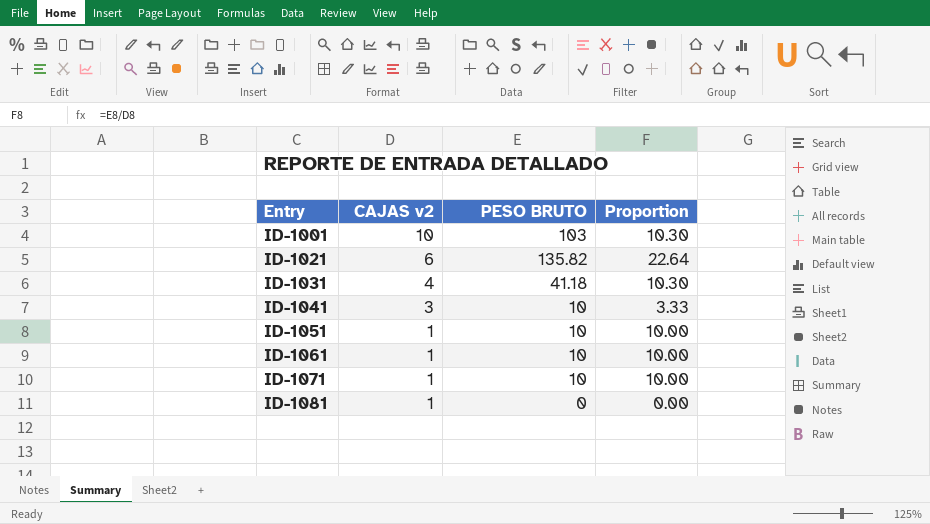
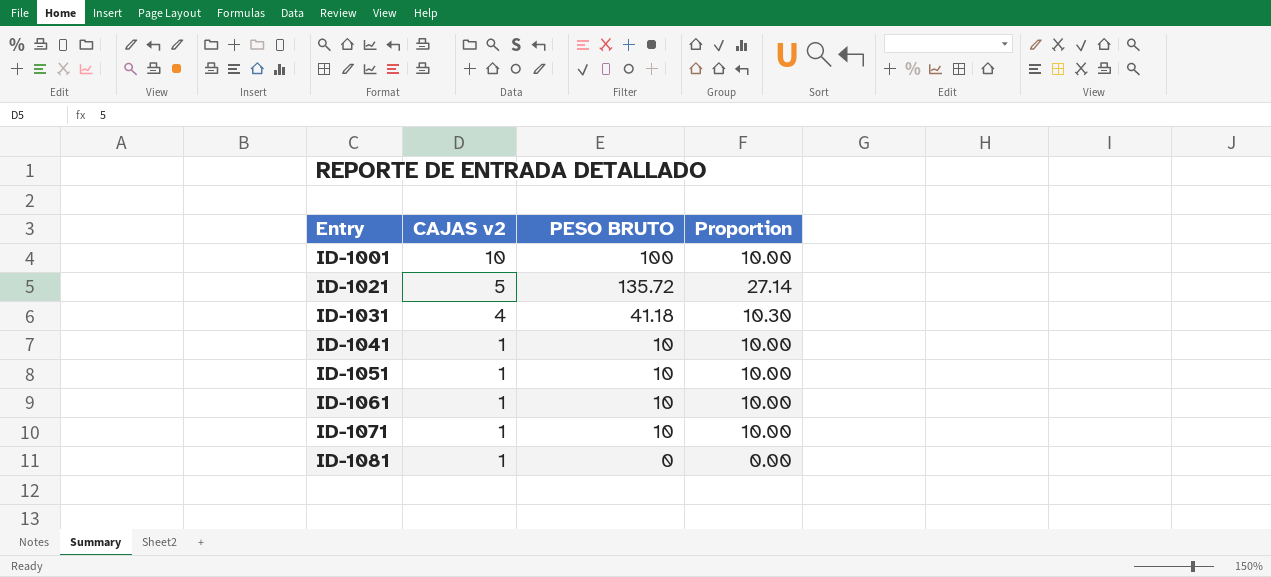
ID-1001 | PESO BRUTO: 103 -> 100
ID-1001 | Proportion: 10.30 -> 10.00
ID-1021 | CAJAS v2: 6 -> 5
ID-1021 | PESO BRUTO: 135.82 -> 135.72
ID-1021 | Proportion: 22.64 -> 27.14
ID-1041 | CAJAS v2: 3 -> 1
ID-1041 | Proportion: 3.33 -> 10.00

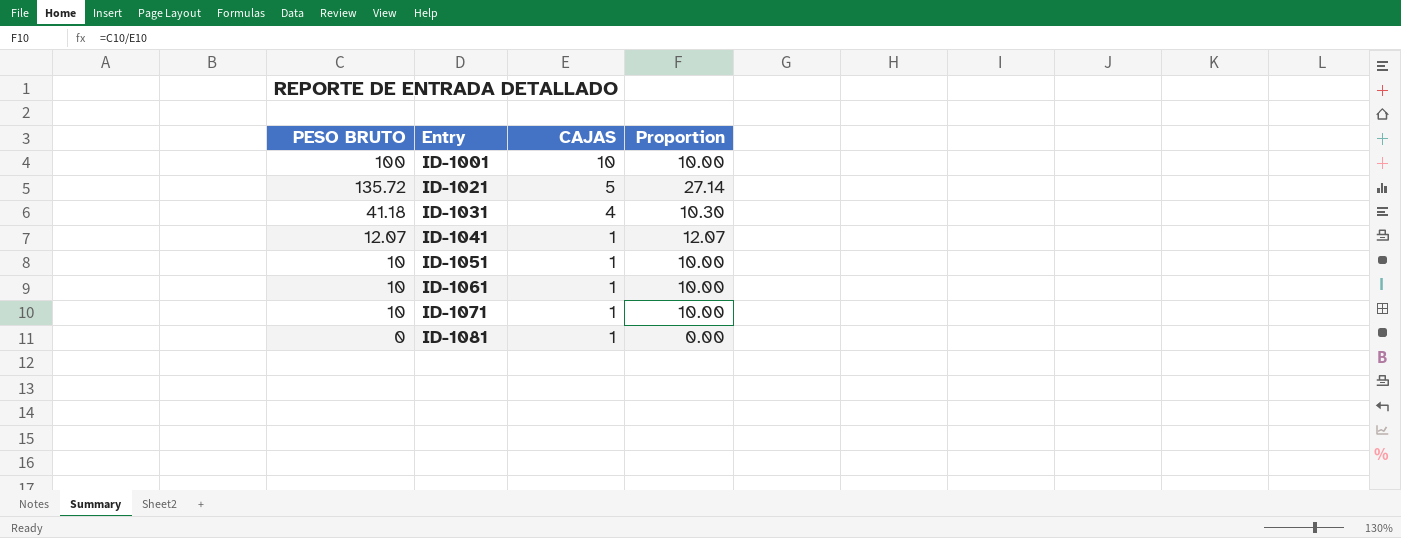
column PESO BRUTO | position: 3 -> 1
column name: CAJAS v2 -> CAJAS
ID-1041 | PESO BRUTO: 10 -> 12.07
ID-1041 | Proportion: 10.00 -> 12.07

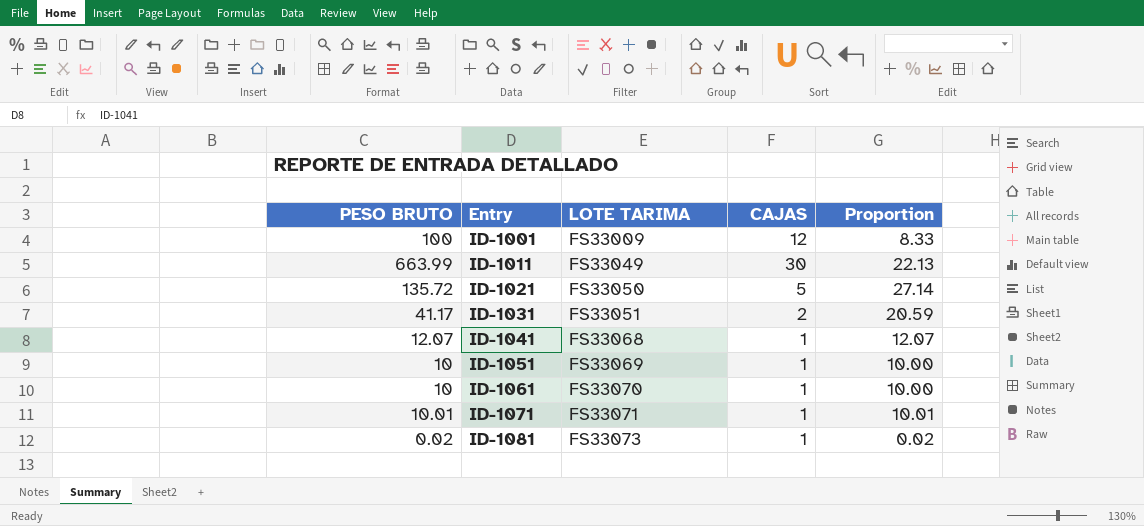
column LOTE TARIMA | position: none -> 3
ID-1001 | CAJAS: 10 -> 12
ID-1001 | Proportion: 10.00 -> 8.33
row ID-1011: none -> 663.99 | FS33049 | 30 | 22.13
ID-1031 | PESO BRUTO: 41.18 -> 41.17
ID-1031 | CAJAS: 4 -> 2
ID-1031 | Proportion: 10.30 -> 20.59
ID-1071 | PESO BRUTO: 10 -> 10.01
ID-1071 | Proportion: 10.00 -> 10.01
ID-1081 | PESO BRUTO: 0 -> 0.02
ID-1081 | Proportion: 0.00 -> 0.02

